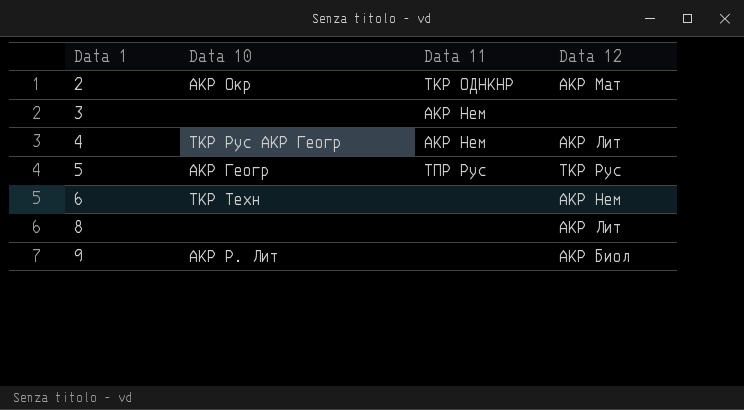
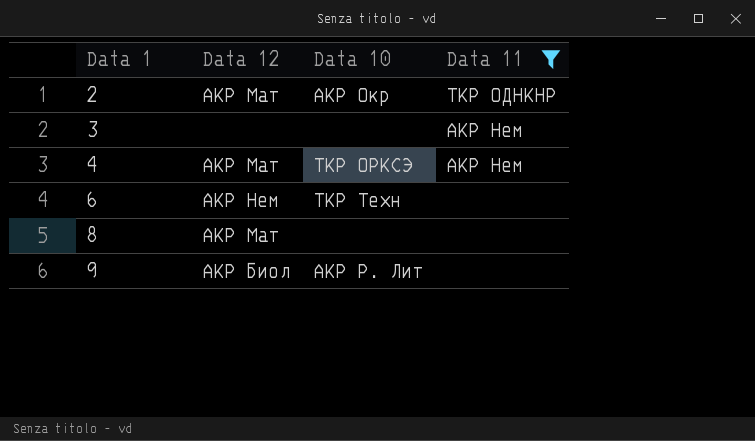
filter: none -> Data 11 != ТПР Рус
column Data 12 | position: 4 -> 2
4 | Data 12: АКР Лит -> АКР Мат
4 | Data 10: ТКР Рус АКР Геогр -> ТКР ОРКСЭ
8 | Data 12: АКР Лит -> АКР Мат

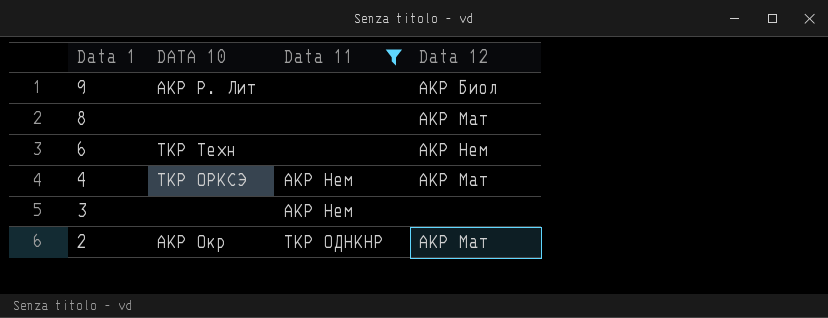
row order: Data 1 ascending -> Data 1 descending
column name: Data 10 -> DATA 10
column Data 12 | position: 2 -> 4

